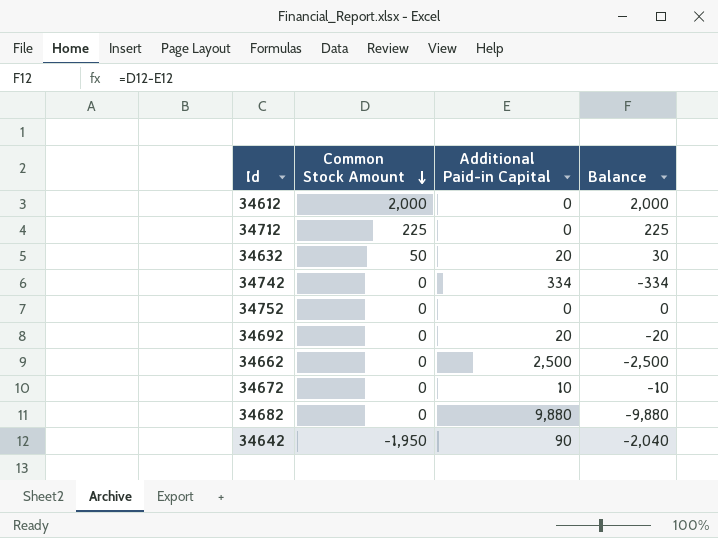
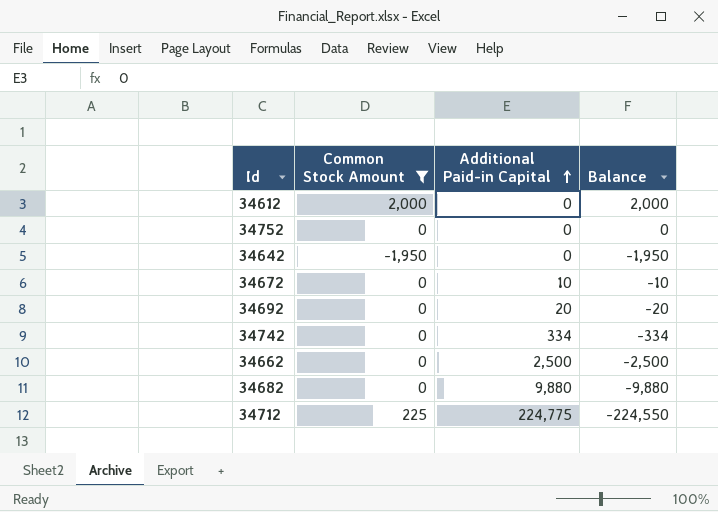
filter: none -> Common Stock Amount != 50
row order: Common Stock Amount descending -> Additional Paid-in Capital ascending
34642 | Additional Paid-in Capital: 90 -> 0
34642 | Balance: -2,040 -> -1,950
34712 | Additional Paid-in Capital: 0 -> 224,775
34712 | Balance: 225 -> -224,550

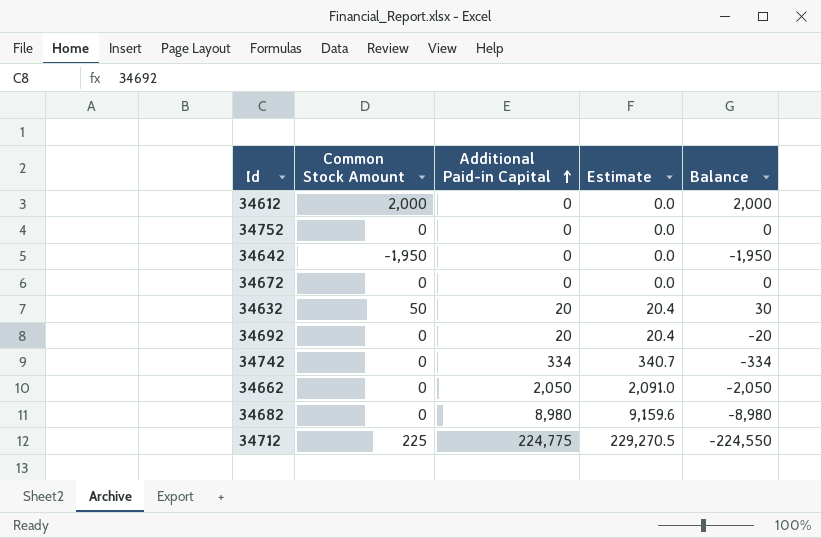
filter: Common Stock Amount != 50 -> none
column Estimate | formula: none -> [Additional Paid-in Capital] * 1.02
34672 | Additional Paid-in Capital: 10 -> 0
34672 | Balance: -10 -> 0
34662 | Additional Paid-in Capital: 2,500 -> 2,050
34662 | Balance: -2,500 -> -2,050
34682 | Additional Paid-in Capital: 9,880 -> 8,980
34682 | Balance: -9,880 -> -8,980

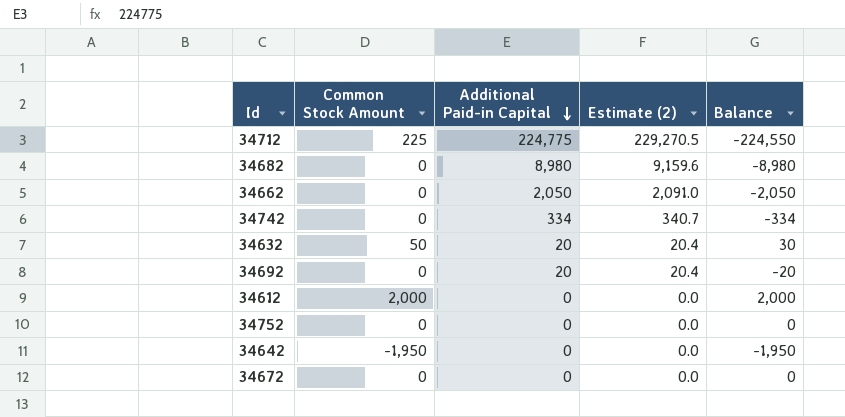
row order: Additional Paid-in Capital ascending -> Additional Paid-in Capital descending
column name: Estimate -> Estimate (2)

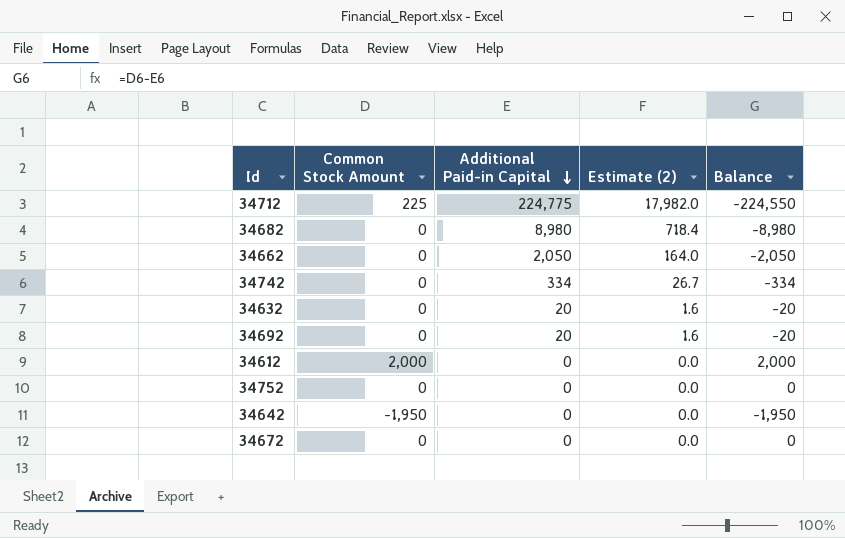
column Estimate (2) | formula: [Additional Paid-in Capital] * 1.02 -> [Additional Paid-in Capital] * 0.08
34632 | Common Stock Amount: 50 -> 0
34632 | Balance: 30 -> -20

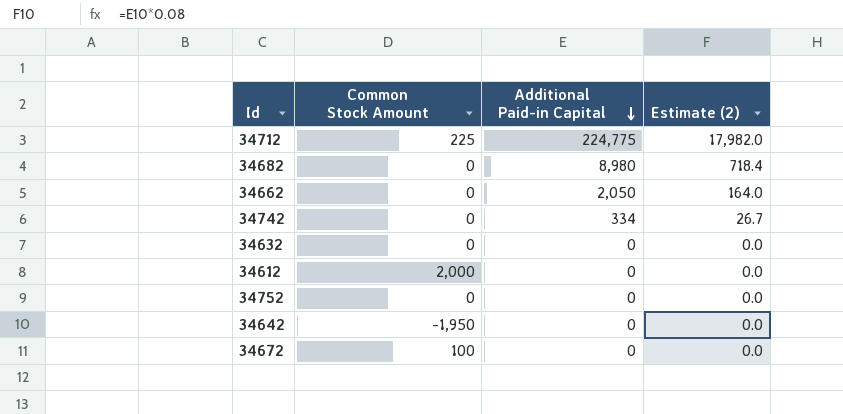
column Balance | formula: [Common Stock Amount] - [Additional Paid-in Capital] -> none
row 34692: 0 | 20 | 1.6 | -20 -> none
34632 | Additional Paid-in Capital: 20 -> 0
34632 | Estimate (2): 1.6 -> 0.0
34672 | Common Stock Amount: 0 -> 100

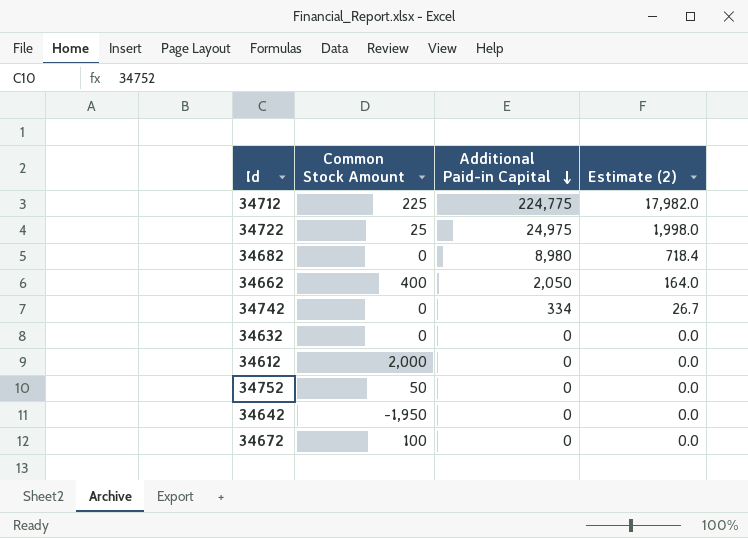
row 34722: none -> 25 | 24,975 | 1,998.0
34662 | Common Stock Amount: 0 -> 400
34752 | Common Stock Amount: 0 -> 50

